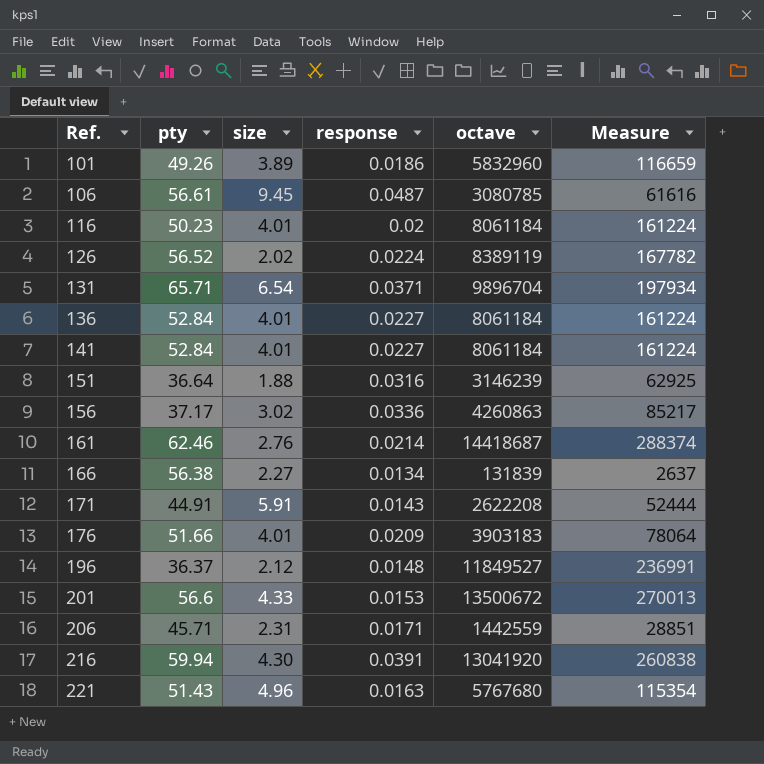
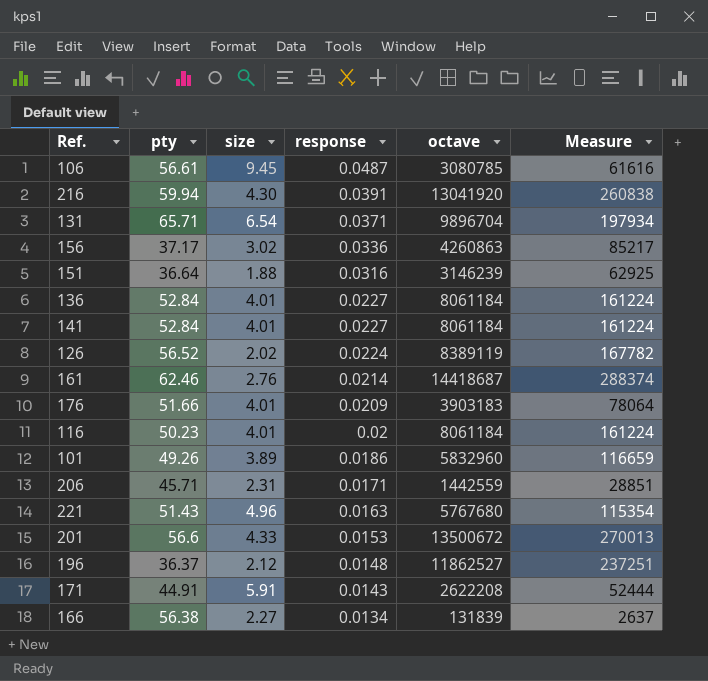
row order: Ref. ascending -> response descending
196 | octave: 11849527 -> 11862527
196 | Measure: 236991 -> 237251

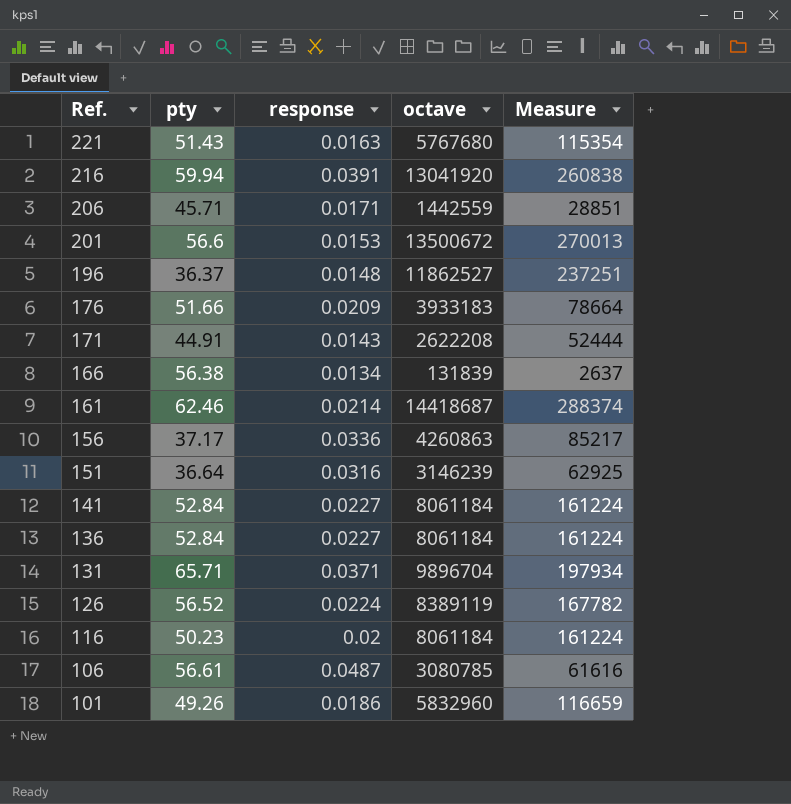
row order: response descending -> Ref. descending
column size | position: 3 -> none
176 | octave: 3903183 -> 3933183
176 | Measure: 78064 -> 78664

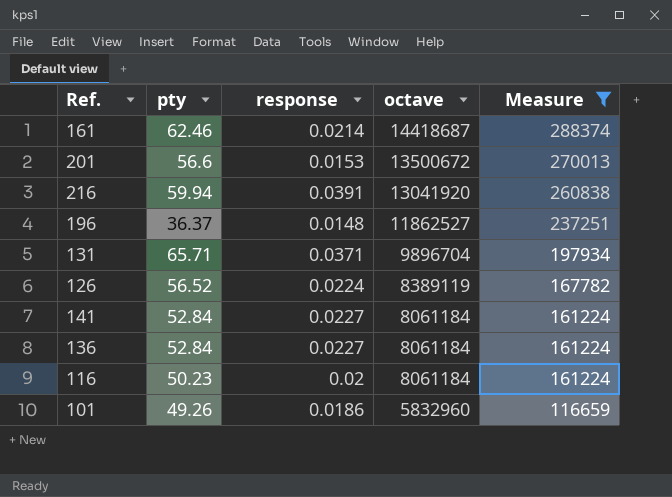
filter: none -> Measure >= 116659
row order: Ref. descending -> octave descending

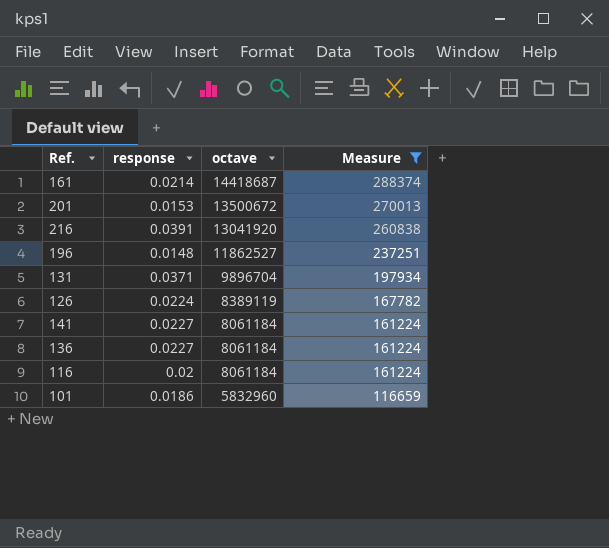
column pty | position: 2 -> none

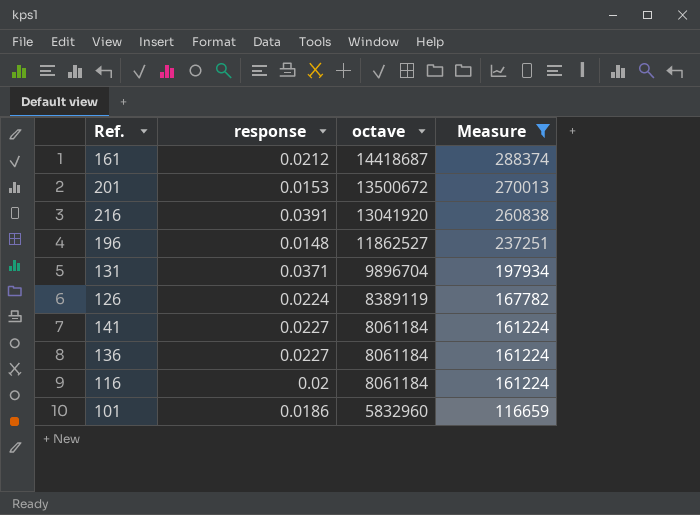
161 | response: 0.0214 -> 0.0212

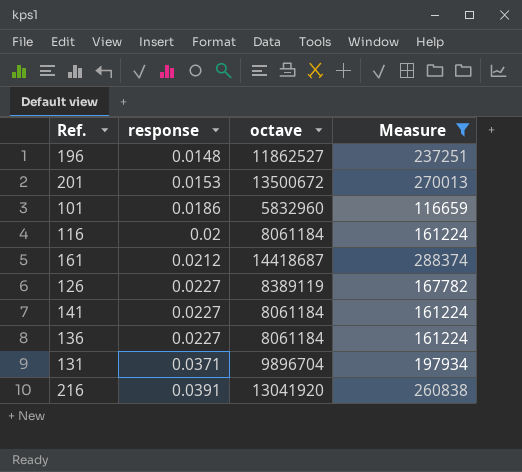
row order: octave descending -> response ascending
126 | response: 0.0224 -> 0.0227

